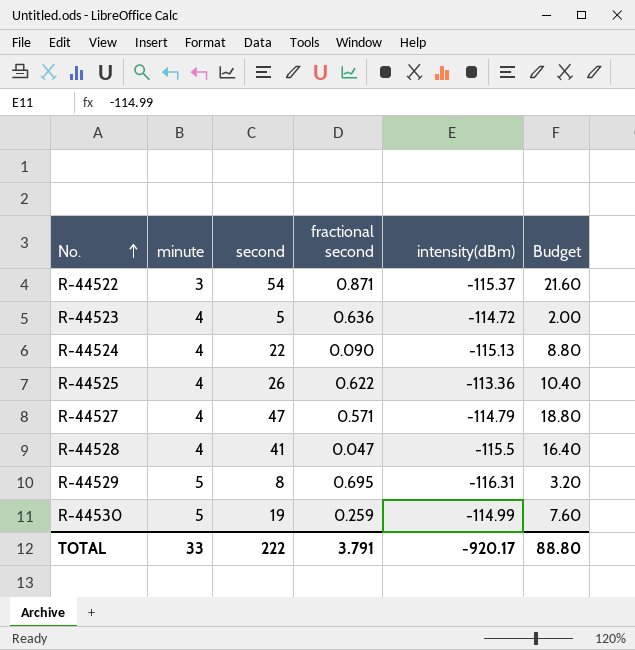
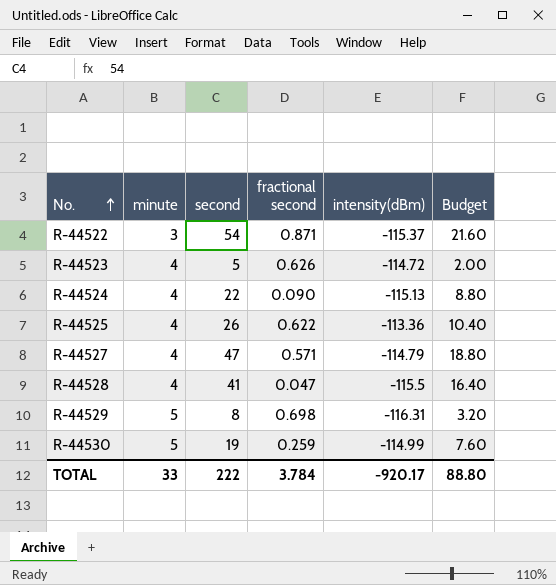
R-44523 | fractional second: 0.636 -> 0.626
R-44529 | fractional second: 0.695 -> 0.698
TOTAL | fractional second: 3.791 -> 3.784

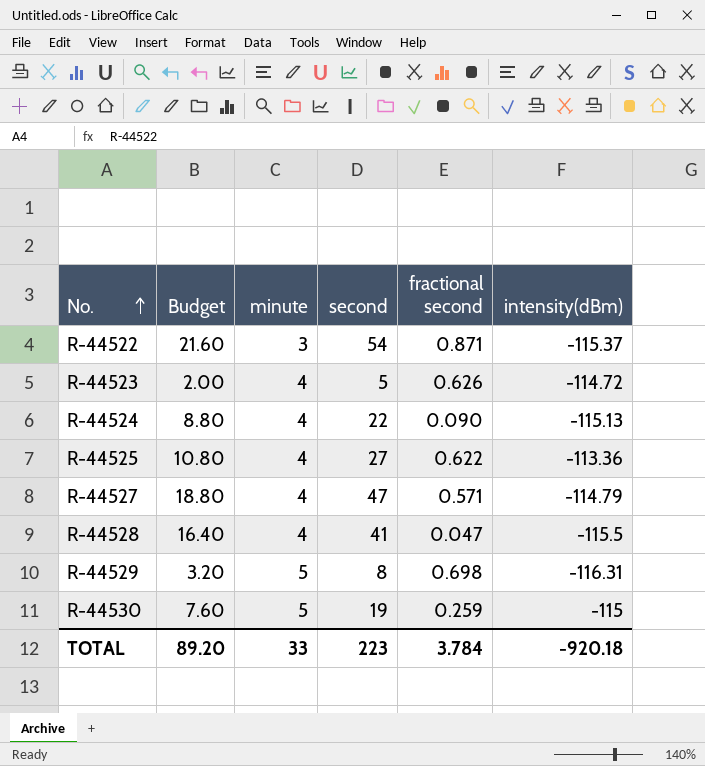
column Budget | position: 6 -> 2
R-44525 | Budget: 10.40 -> 10.80
R-44525 | second: 26 -> 27
R-44530 | intensity(dBm): -114.99 -> -115
TOTAL | Budget: 88.80 -> 89.20
TOTAL | second: 222 -> 223
TOTAL | intensity(dBm): -920.17 -> -920.18

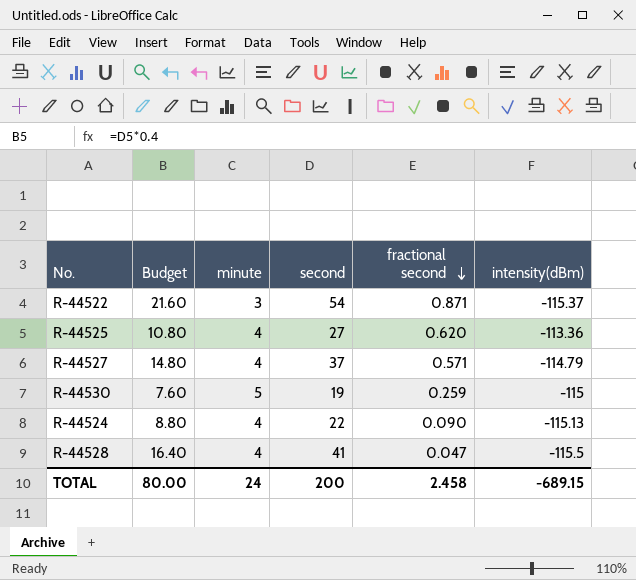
row order: No. ascending -> fractional second descending
row R-44523: 2.00 | 4 | 5 | 0.626 | -114.72 -> none
row R-44529: 3.20 | 5 | 8 | 0.698 | -116.31 -> none
R-44525 | fractional second: 0.622 -> 0.620
R-44527 | Budget: 18.80 -> 14.80
R-44527 | second: 47 -> 37
TOTAL | Budget: 89.20 -> 80.00
TOTAL | minute: 33 -> 24
TOTAL | second: 223 -> 200
TOTAL | fractional second: 3.784 -> 2.458
TOTAL | intensity(dBm): -920.18 -> -689.15

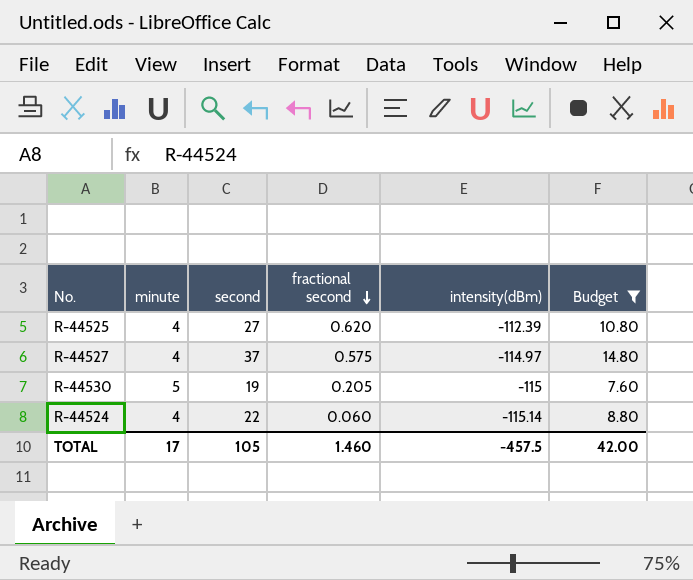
filter: none -> Budget <= 14.80
column Budget | position: 2 -> 6
R-44525 | intensity(dBm): -113.36 -> -112.39
R-44527 | fractional second: 0.571 -> 0.575
R-44527 | intensity(dBm): -114.79 -> -114.97
R-44530 | fractional second: 0.259 -> 0.205
R-44524 | fractional second: 0.090 -> 0.060
R-44524 | intensity(dBm): -115.13 -> -115.14
TOTAL | minute: 24 -> 17
TOTAL | second: 200 -> 105
TOTAL | fractional second: 2.458 -> 1.460
TOTAL | intensity(dBm): -689.15 -> -457.5
TOTAL | Budget: 80.00 -> 42.00

